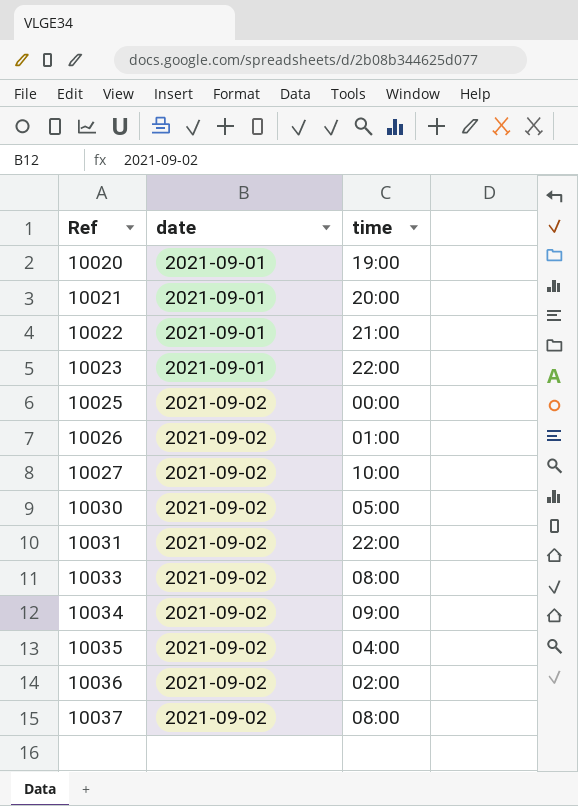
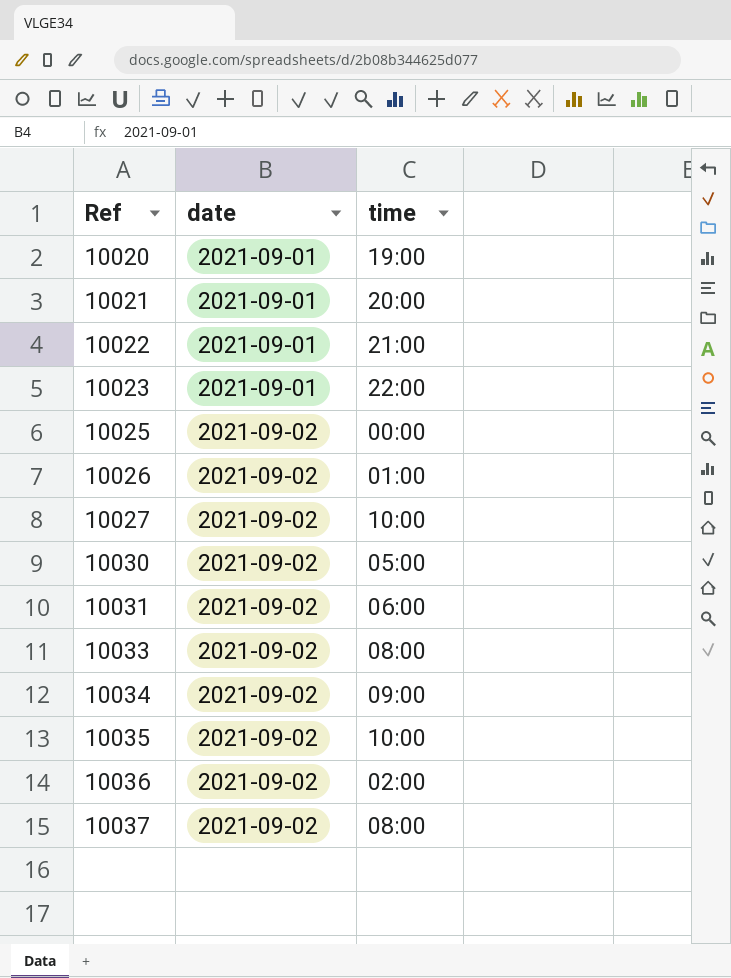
10031 | time: 22:00 -> 06:00
10035 | time: 04:00 -> 10:00

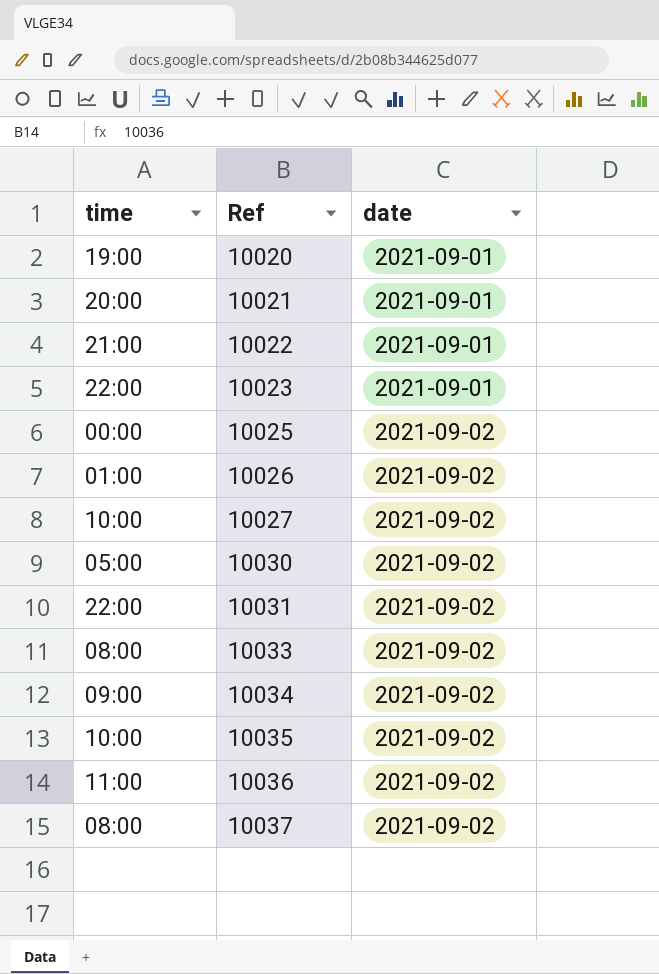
column time | position: 3 -> 1
10031 | time: 06:00 -> 22:00
10036 | time: 02:00 -> 11:00

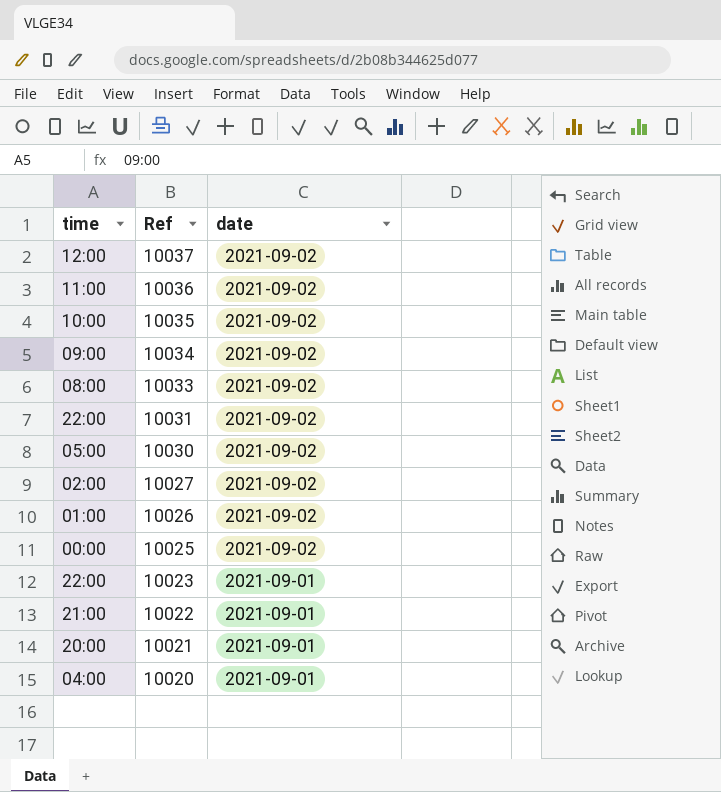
row order: Ref ascending -> Ref descending
10037 | time: 08:00 -> 12:00
10027 | time: 10:00 -> 02:00
10020 | time: 19:00 -> 04:00

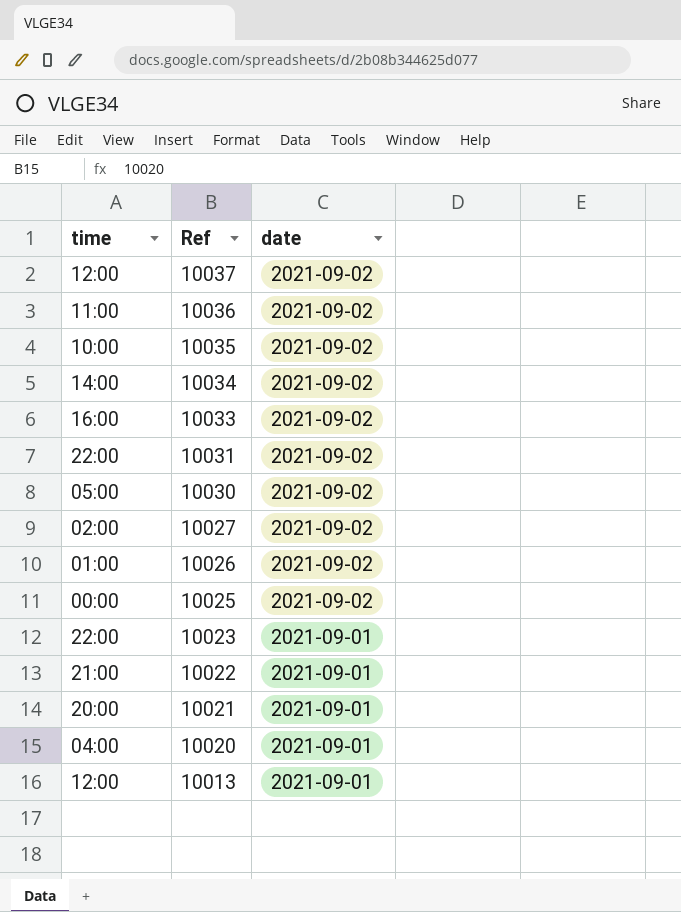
10034 | time: 09:00 -> 14:00
10033 | time: 08:00 -> 16:00
row 10013: none -> 12:00 | 2021-09-01

